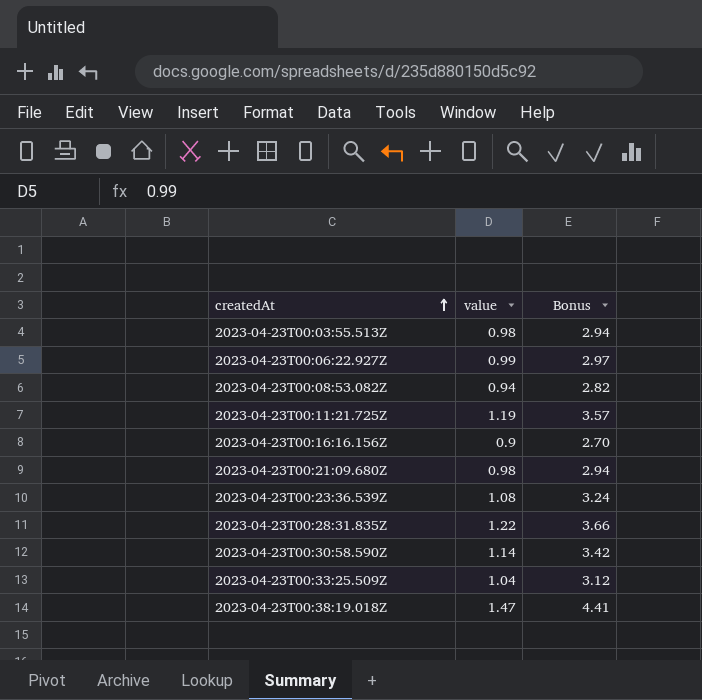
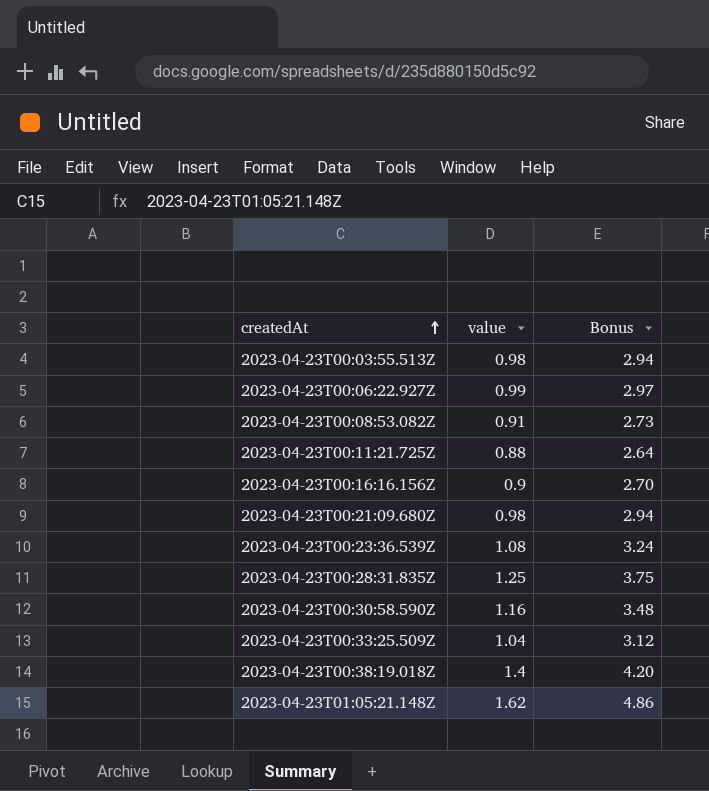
2023-04-23T00:08:53.082Z | value: 0.94 -> 0.91
2023-04-23T00:08:53.082Z | Bonus: 2.82 -> 2.73
2023-04-23T00:11:21.725Z | value: 1.19 -> 0.88
2023-04-23T00:11:21.725Z | Bonus: 3.57 -> 2.64
2023-04-23T00:28:31.835Z | value: 1.22 -> 1.25
2023-04-23T00:28:31.835Z | Bonus: 3.66 -> 3.75
2023-04-23T00:30:58.590Z | value: 1.14 -> 1.16
2023-04-23T00:30:58.590Z | Bonus: 3.42 -> 3.48
2023-04-23T00:38:19.018Z | value: 1.47 -> 1.4
2023-04-23T00:38:19.018Z | Bonus: 4.41 -> 4.20
row 2023-04-23T01:05:21.148Z: none -> 1.62 | 4.86

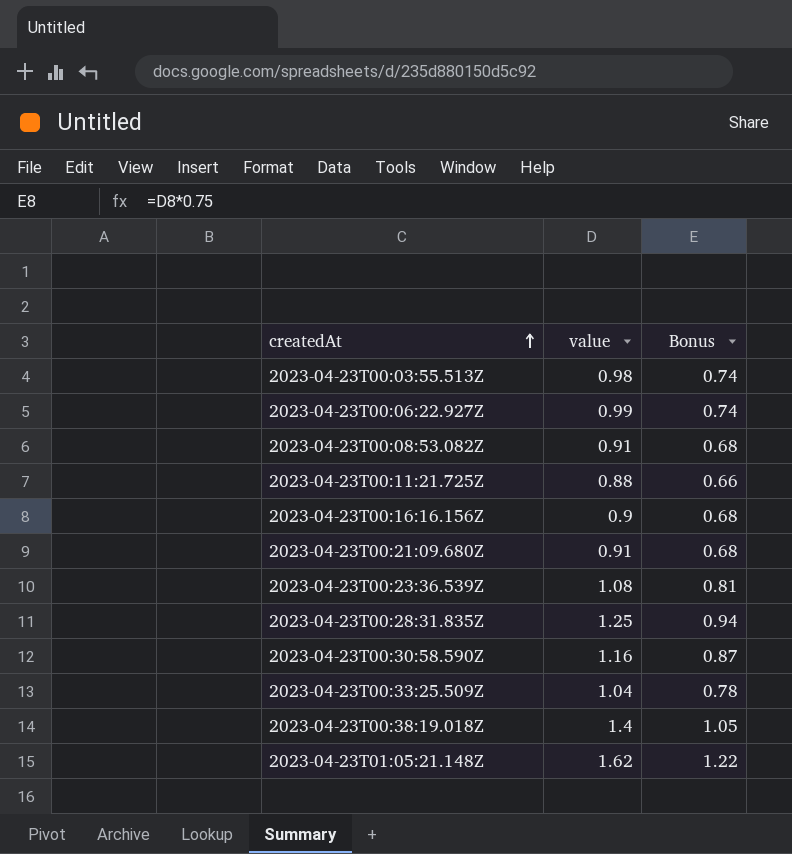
column Bonus | formula: [value] * 3 -> [value] * 0.75
2023-04-23T00:21:09.680Z | value: 0.98 -> 0.91

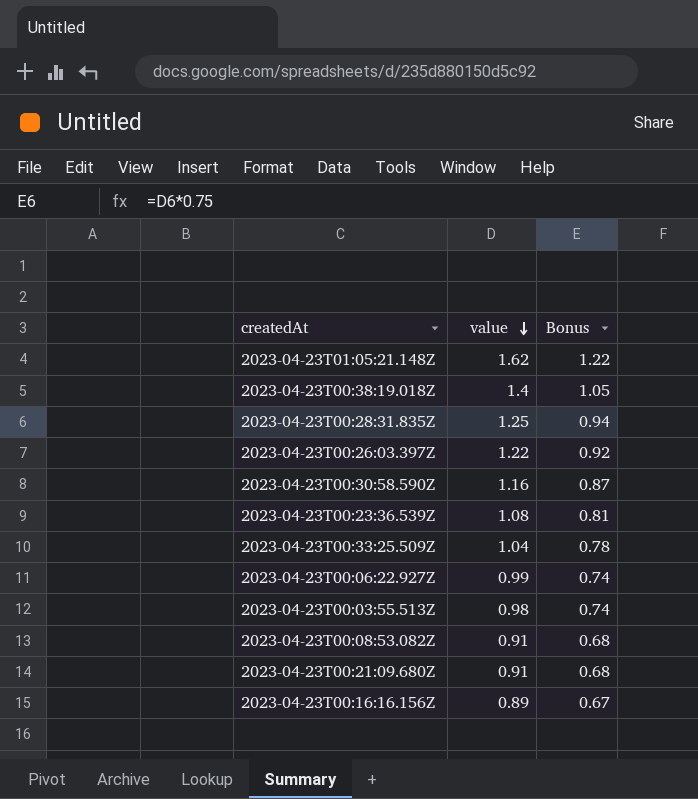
row order: createdAt ascending -> value descending
row 2023-04-23T00:11:21.725Z: 0.88 | 0.66 -> none
row 2023-04-23T00:26:03.397Z: none -> 1.22 | 0.92
2023-04-23T00:16:16.156Z | value: 0.9 -> 0.89
2023-04-23T00:16:16.156Z | Bonus: 0.68 -> 0.67

